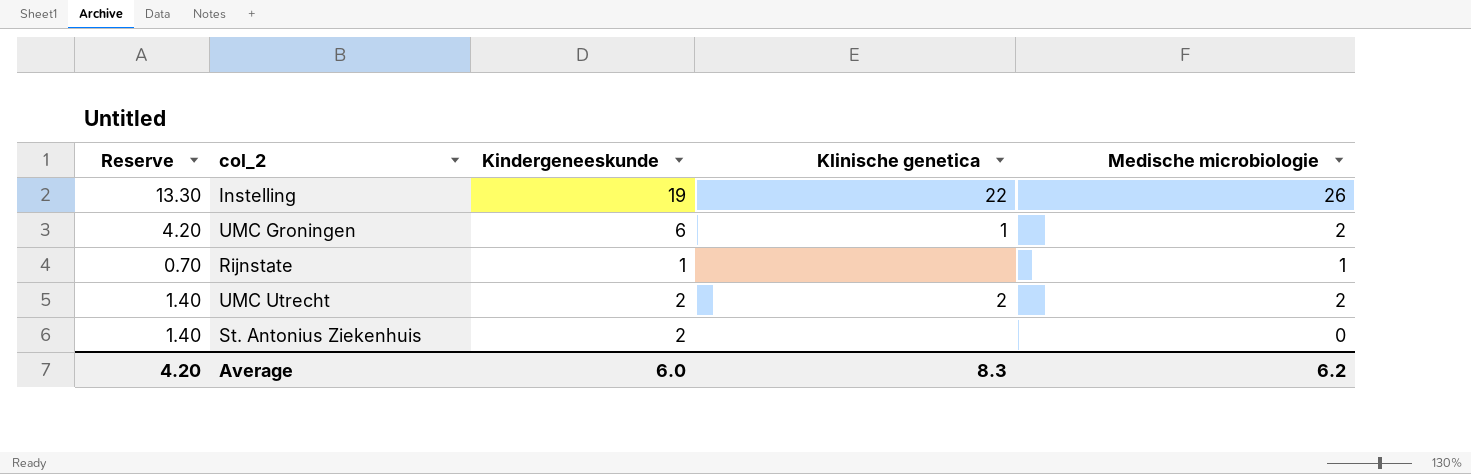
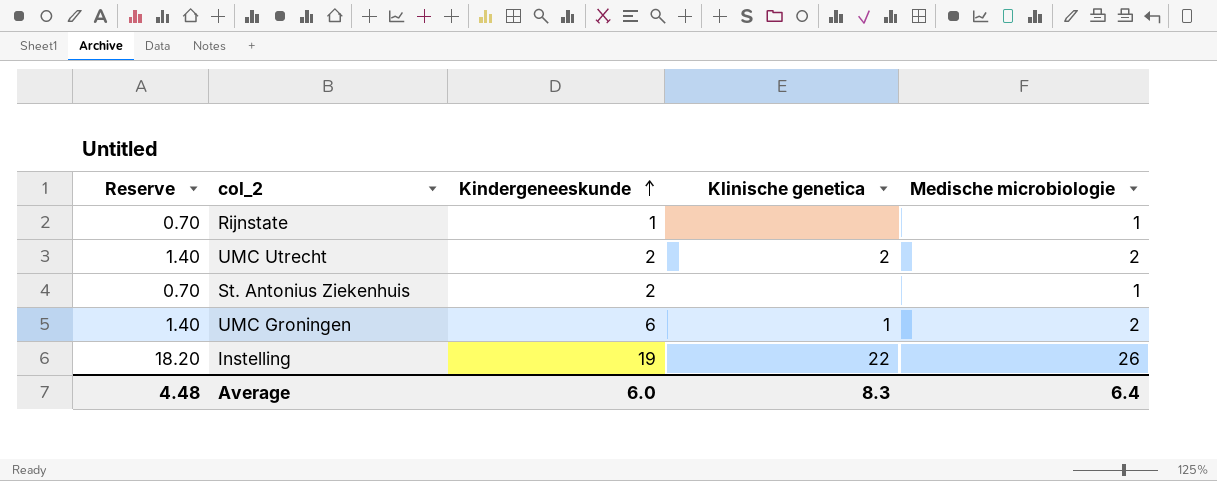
row order: none -> Kindergeneeskunde ascending
column Reserve | formula: [Kindergeneeskunde] * 0.7 -> [Medische microbiologie] * 0.7
St. Antonius Ziekenhuis | Medische microbiologie: 0 -> 1
Average | Reserve: 4.20 -> 4.48
Average | Medische microbiologie: 6.2 -> 6.4

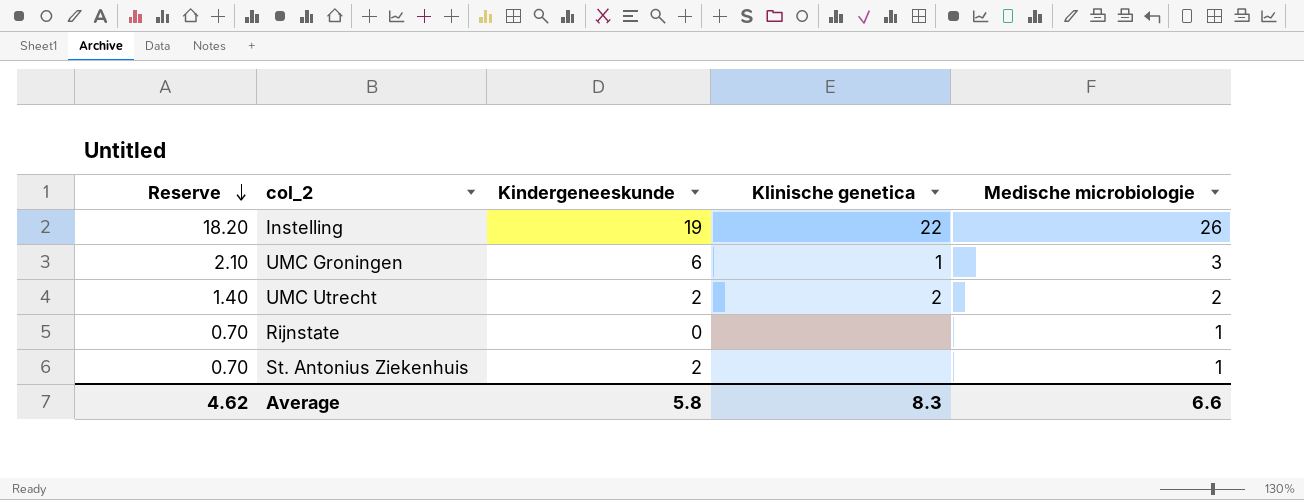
row order: Kindergeneeskunde ascending -> Reserve descending
UMC Groningen | Reserve: 1.40 -> 2.10
UMC Groningen | Medische microbiologie: 2 -> 3
Rijnstate | Kindergeneeskunde: 1 -> 0
Average | Reserve: 4.48 -> 4.62
Average | Kindergeneeskunde: 6.0 -> 5.8
Average | Medische microbiologie: 6.4 -> 6.6

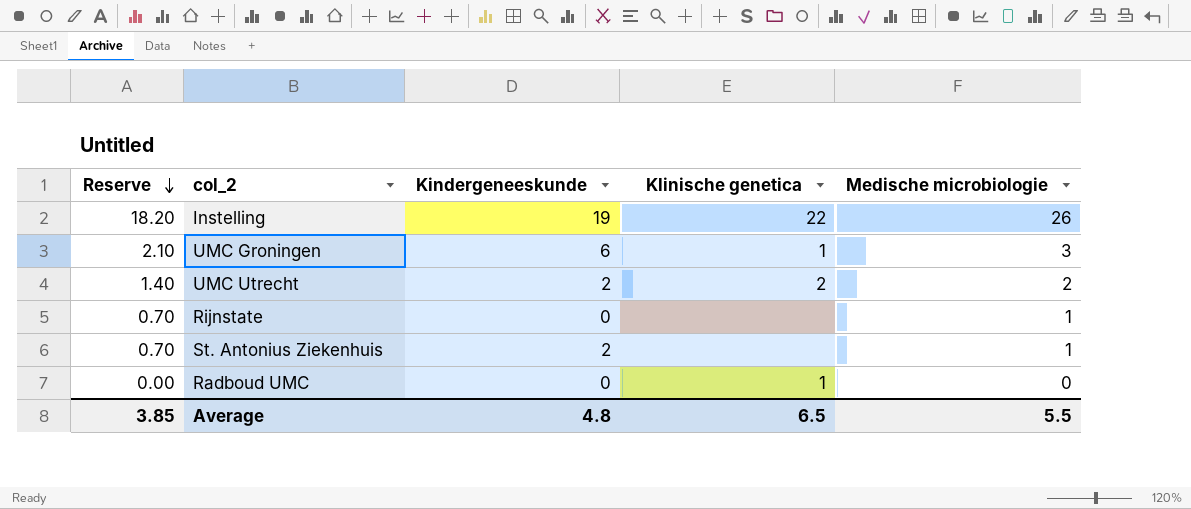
row Radboud UMC: none -> 0.00 | 0 | 1 | 0
Average | Reserve: 4.62 -> 3.85
Average | Kindergeneeskunde: 5.8 -> 4.8
Average | Klinische genetica: 8.3 -> 6.5
Average | Medische microbiologie: 6.6 -> 5.5

